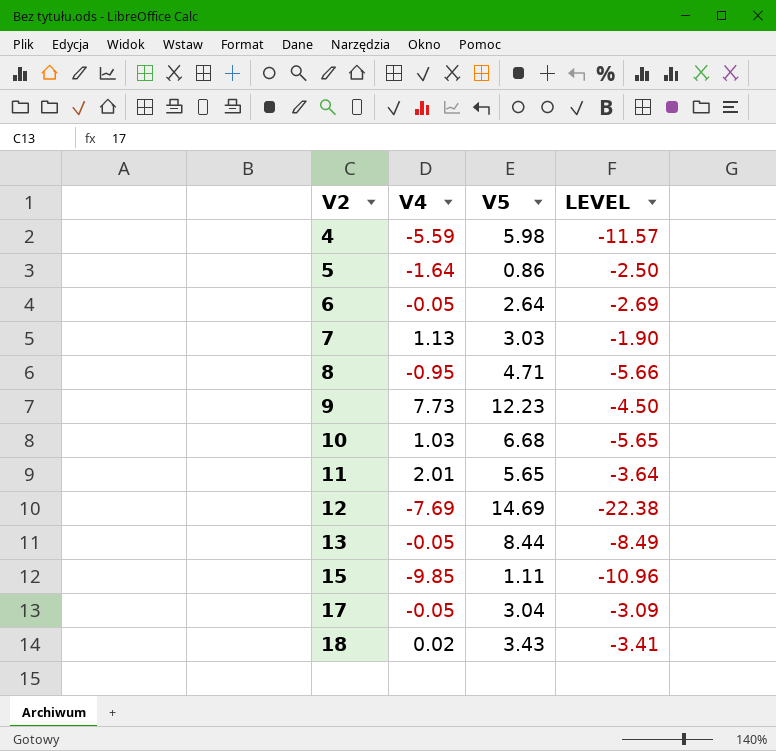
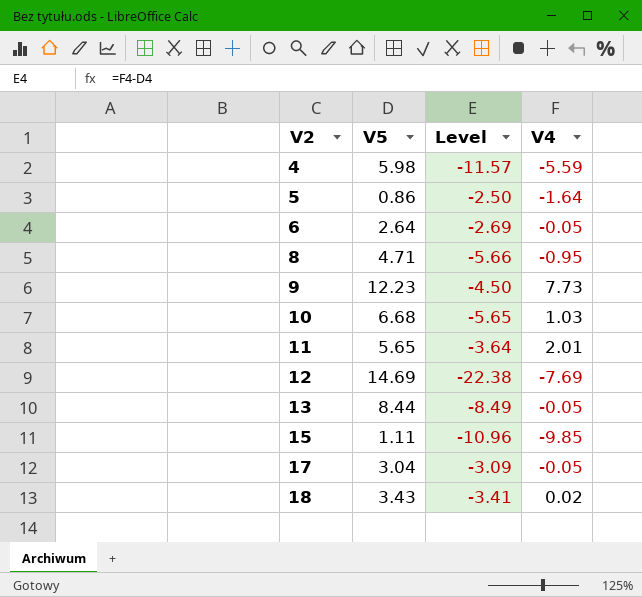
column name: LEVEL -> Level
column V4 | position: 2 -> 4
row 7: 1.13 | 3.03 | -1.90 -> none

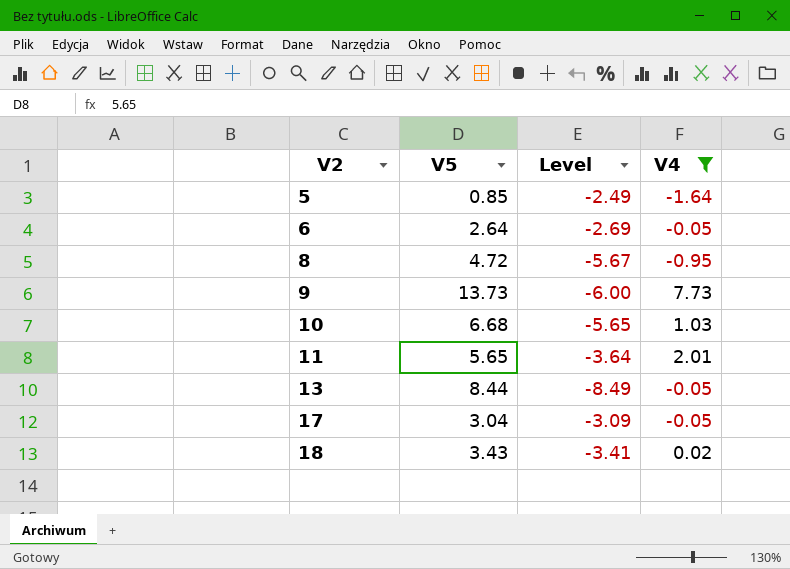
filter: none -> V4 >= -1.64
5 | V5: 0.86 -> 0.85
5 | Level: -2.50 -> -2.49
8 | V5: 4.71 -> 4.72
8 | Level: -5.66 -> -5.67
9 | V5: 12.23 -> 13.73
9 | Level: -4.50 -> -6.00

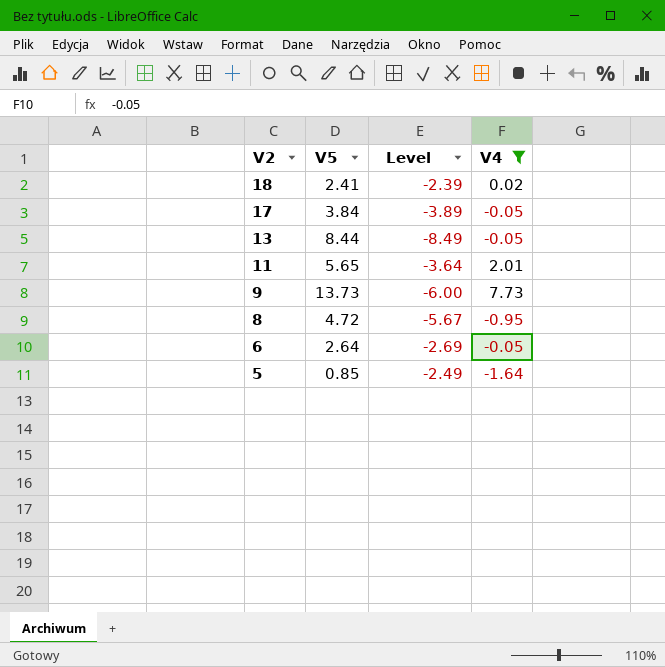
row order: V2 ascending -> V2 descending
row 10: 6.68 | -5.65 | 1.03 -> none
18 | V5: 3.43 -> 2.41
18 | Level: -3.41 -> -2.39
17 | V5: 3.04 -> 3.84
17 | Level: -3.09 -> -3.89

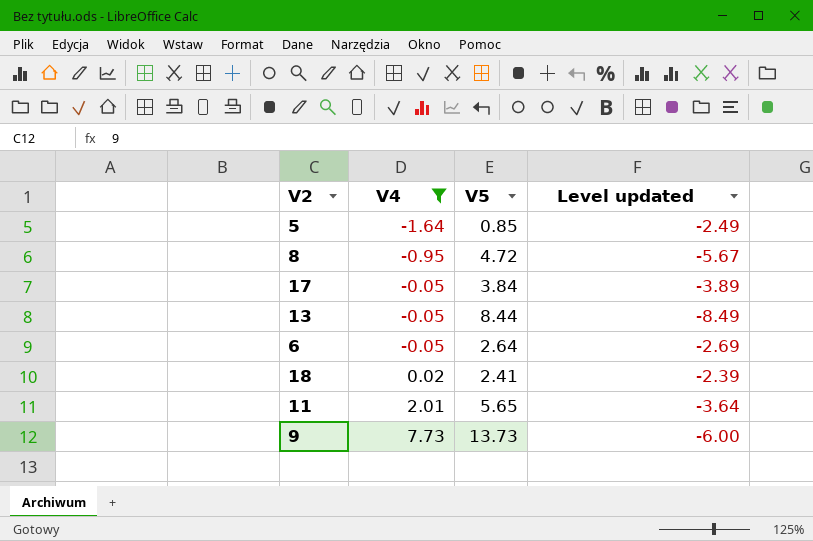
row order: V2 descending -> V4 ascending
column V4 | position: 4 -> 2
column name: Level -> Level updated

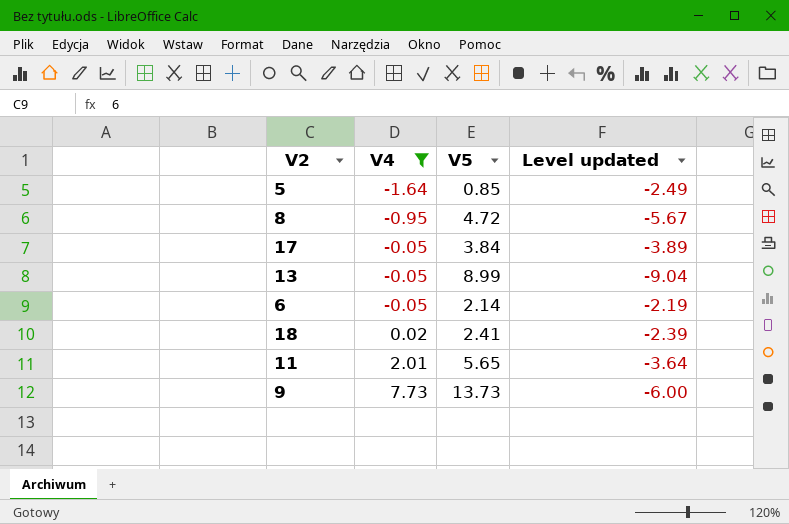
13 | V5: 8.44 -> 8.99
13 | Level updated: -8.49 -> -9.04
6 | V5: 2.64 -> 2.14
6 | Level updated: -2.69 -> -2.19

